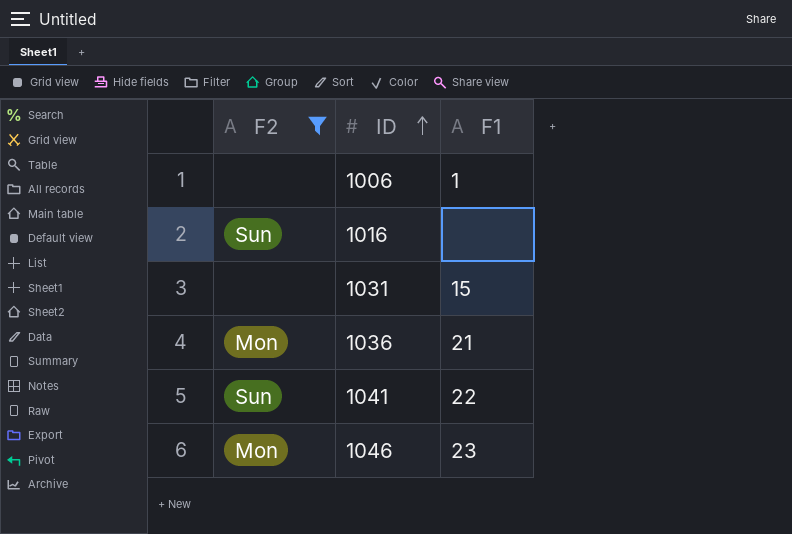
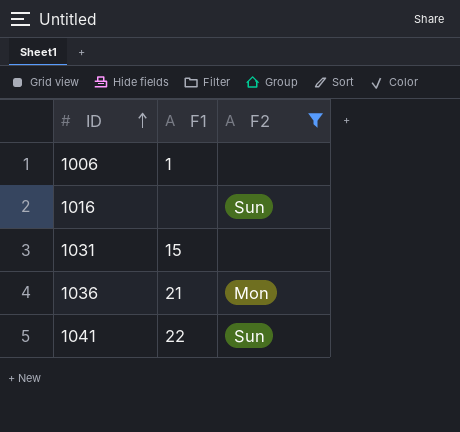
column F2 | position: 1 -> 3
row 1046: Mon | 23 -> none

